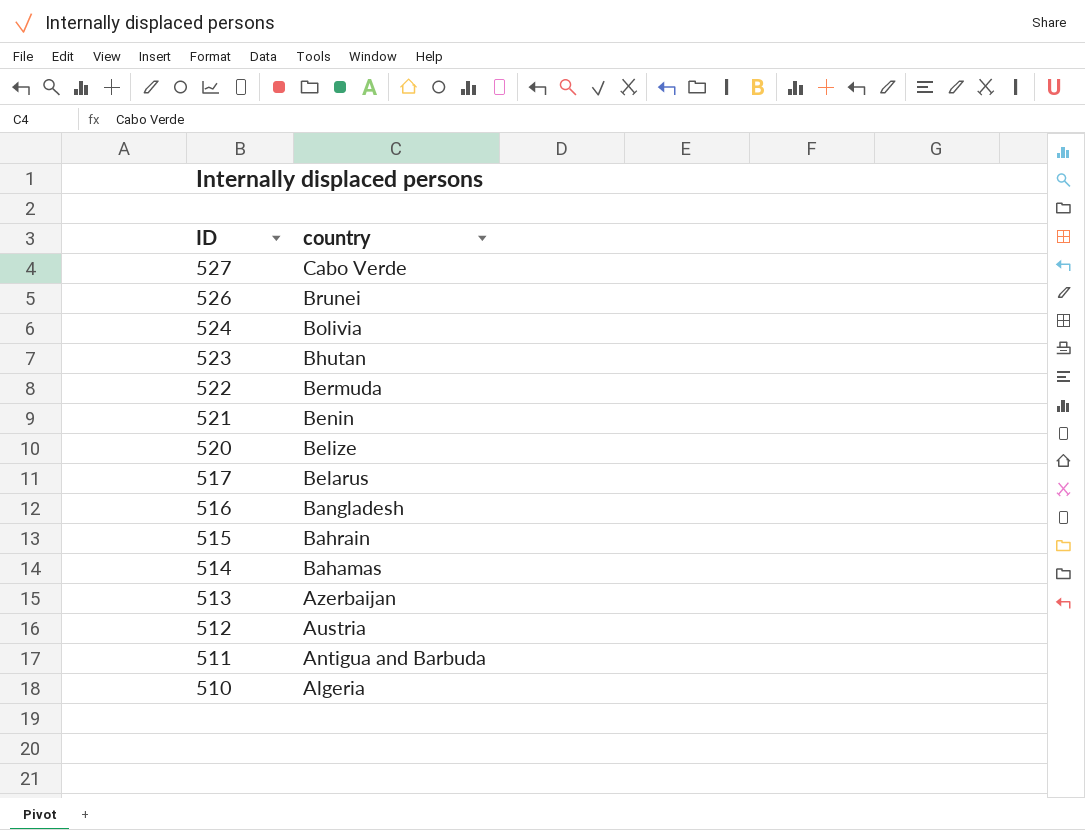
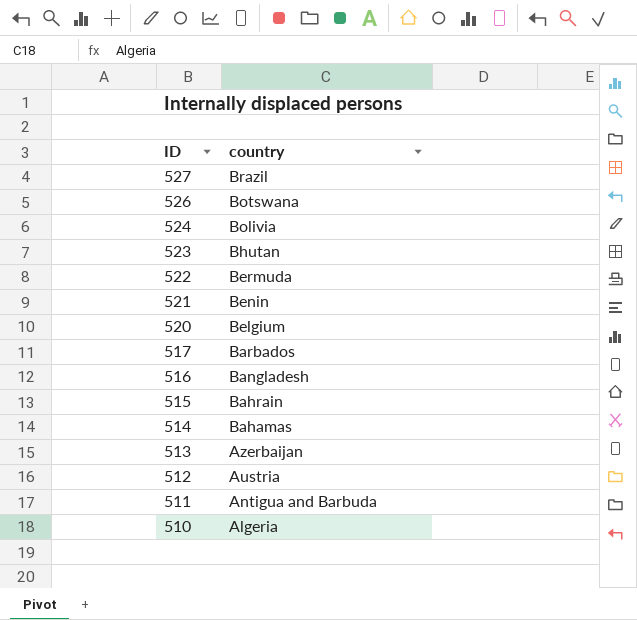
527 | country: Cabo Verde -> Brazil
526 | country: Brunei -> Botswana
520 | country: Belize -> Belgium
517 | country: Belarus -> Barbados

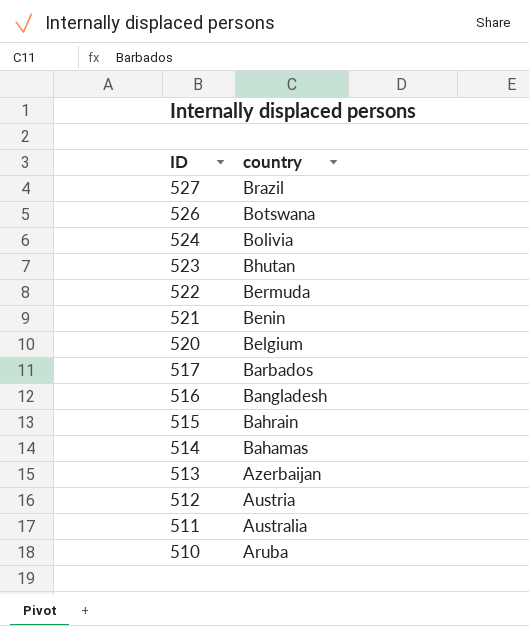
511 | country: Antigua and Barbuda -> Australia
510 | country: Algeria -> Aruba

